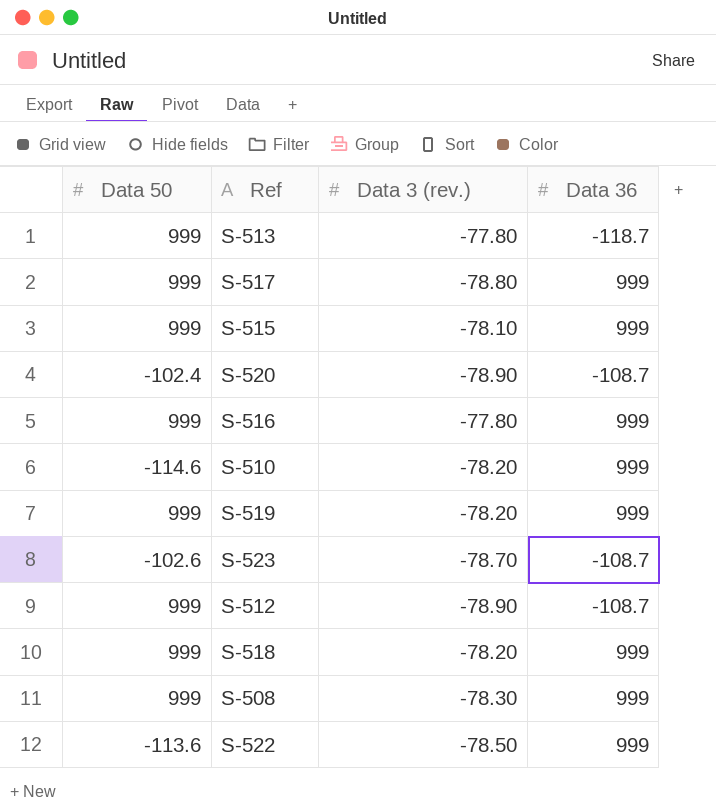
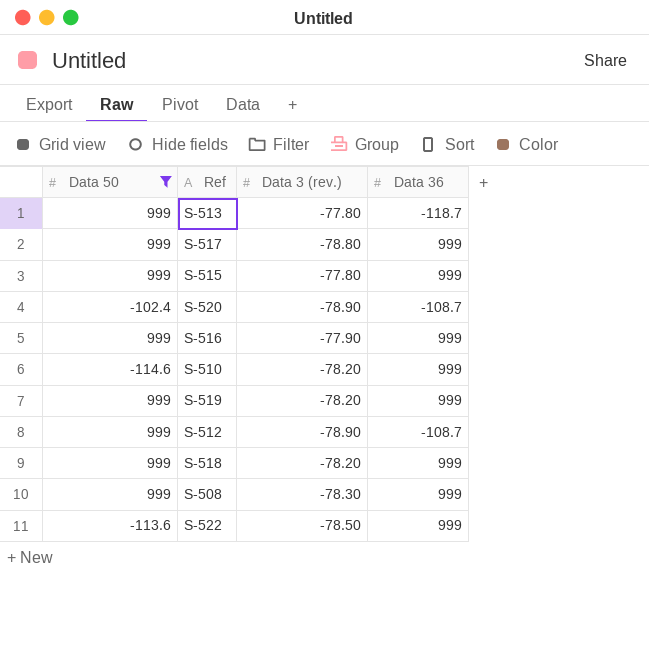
filter: none -> Data 50 != -102.6
S-515 | Data 3 (rev.): -78.10 -> -77.80
S-516 | Data 3 (rev.): -77.80 -> -77.90

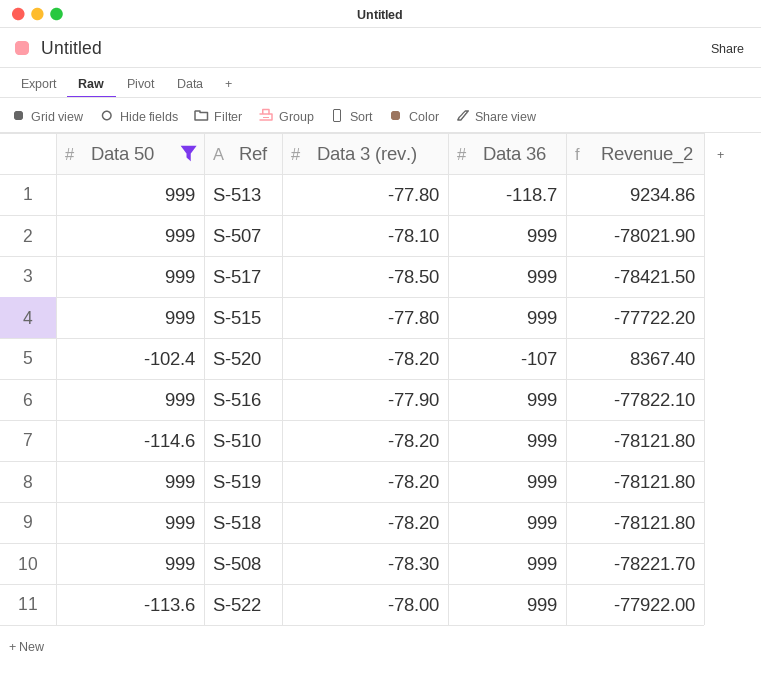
column Revenue_2 | formula: none -> [Data 3 (rev.)] * [Data 36]
row S-512: 999 | -78.90 | -108.7 -> none
row S-507: none -> 999 | -78.10 | 999 | -78021.90
S-517 | Data 3 (rev.): -78.80 -> -78.50
S-520 | Data 3 (rev.): -78.90 -> -78.20
S-520 | Data 36: -108.7 -> -107
S-522 | Data 3 (rev.): -78.50 -> -78.00

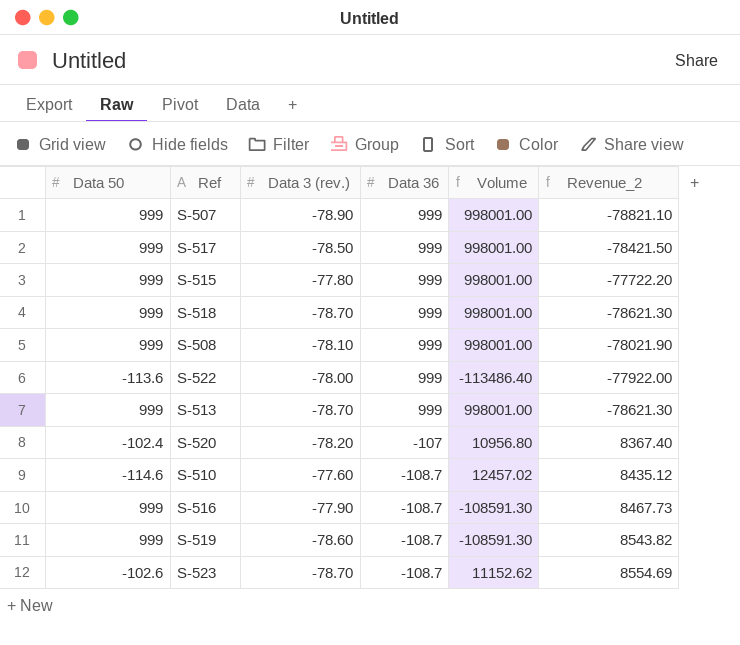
filter: Data 50 != -102.6 -> none
row order: none -> Data 36 descending
column Volume | formula: none -> [Data 50] * [Data 36]
S-507 | Data 3 (rev.): -78.10 -> -78.90
S-507 | Revenue_2: -78021.90 -> -78821.10
S-518 | Data 3 (rev.): -78.20 -> -78.70
S-518 | Revenue_2: -78121.80 -> -78621.30
S-508 | Data 3 (rev.): -78.30 -> -78.10
S-508 | Revenue_2: -78221.70 -> -78021.90
S-513 | Data 3 (rev.): -77.80 -> -78.70
S-513 | Data 36: -118.7 -> 999
S-513 | Revenue_2: 9234.86 -> -78621.30
S-510 | Data 3 (rev.): -78.20 -> -77.60
S-510 | Data 36: 999 -> -108.7
S-510 | Revenue_2: -78121.80 -> 8435.12
S-516 | Data 36: 999 -> -108.7
S-516 | Revenue_2: -77822.10 -> 8467.73
S-519 | Data 3 (rev.): -78.20 -> -78.60
S-519 | Data 36: 999 -> -108.7
S-519 | Revenue_2: -78121.80 -> 8543.82

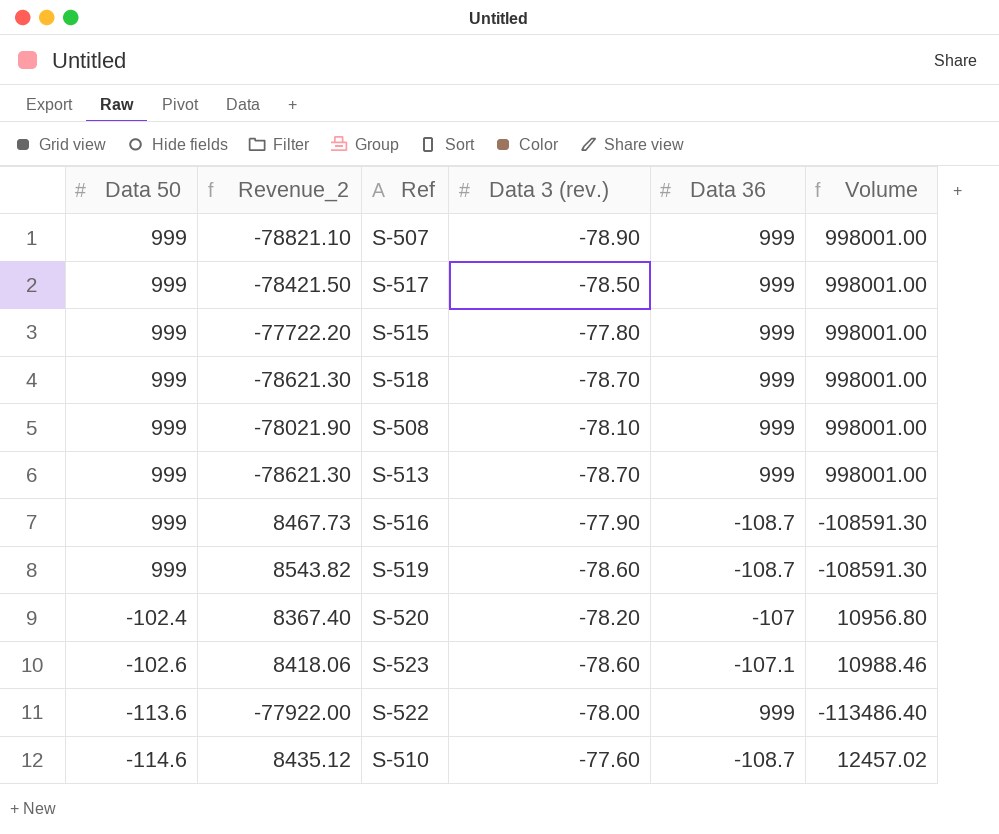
row order: Data 36 descending -> Data 50 descending
column Revenue_2 | position: 6 -> 2
S-523 | Revenue_2: 8554.69 -> 8418.06
S-523 | Data 3 (rev.): -78.70 -> -78.60
S-523 | Data 36: -108.7 -> -107.1
S-523 | Volume: 11152.62 -> 10988.46

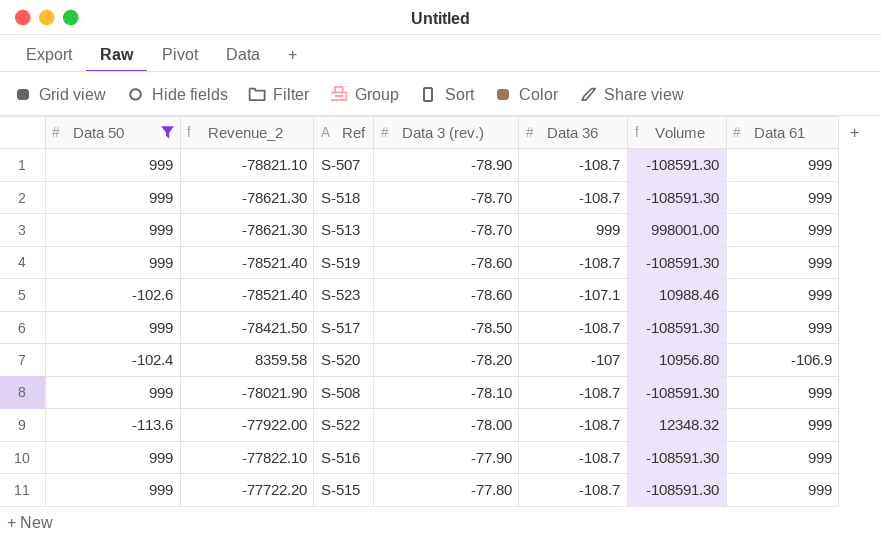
filter: none -> Data 50 != -114.6
row order: Data 50 descending -> Data 3 (rev.) ascending
column Revenue_2 | formula: [Data 3 (rev.)] * [Data 36] -> [Data 3 (rev.)] * [Data 61]
column Data 61 | position: none -> 7
S-507 | Data 36: 999 -> -108.7
S-507 | Volume: 998001.00 -> -108591.30
S-518 | Data 36: 999 -> -108.7
S-518 | Volume: 998001.00 -> -108591.30
S-517 | Data 36: 999 -> -108.7
S-517 | Volume: 998001.00 -> -108591.30
S-508 | Data 36: 999 -> -108.7
S-508 | Volume: 998001.00 -> -108591.30
S-522 | Data 36: 999 -> -108.7
S-522 | Volume: -113486.40 -> 12348.32
S-515 | Data 36: 999 -> -108.7
S-515 | Volume: 998001.00 -> -108591.30

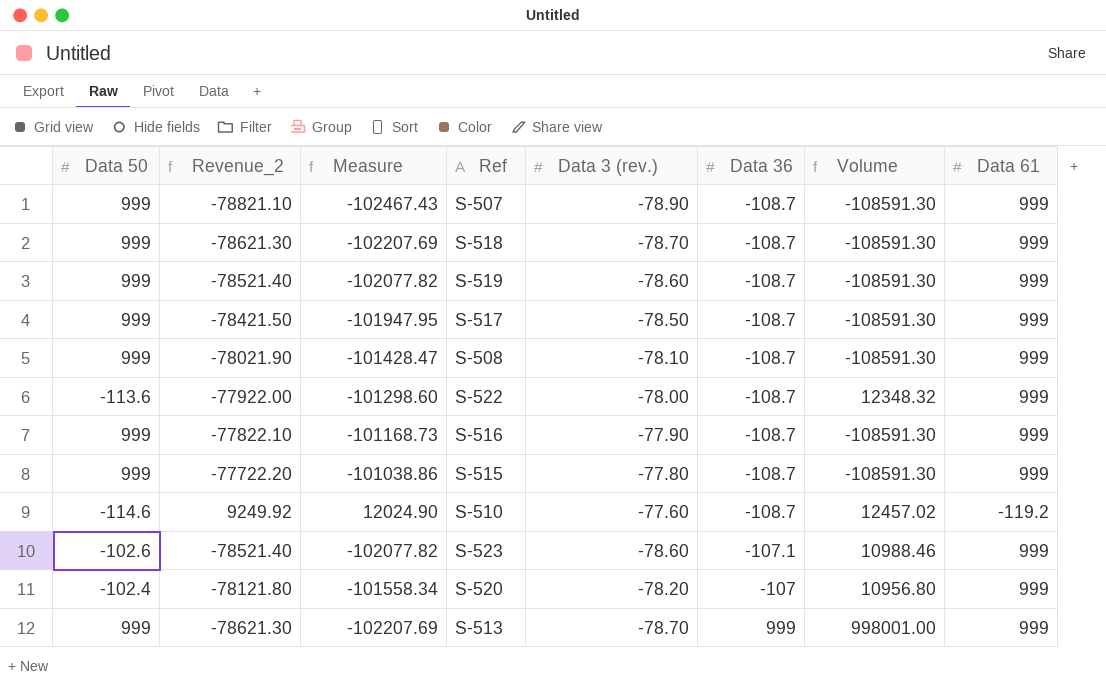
filter: Data 50 != -114.6 -> none
row order: Data 3 (rev.) ascending -> Data 36 ascending
column Measure | formula: none -> [Revenue_2] * 1.3
S-520 | Revenue_2: 8359.58 -> -78121.80
S-520 | Data 61: -106.9 -> 999

